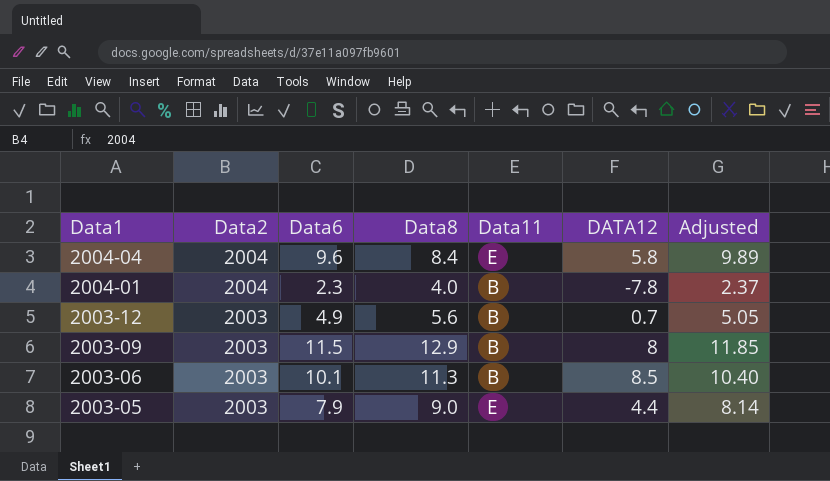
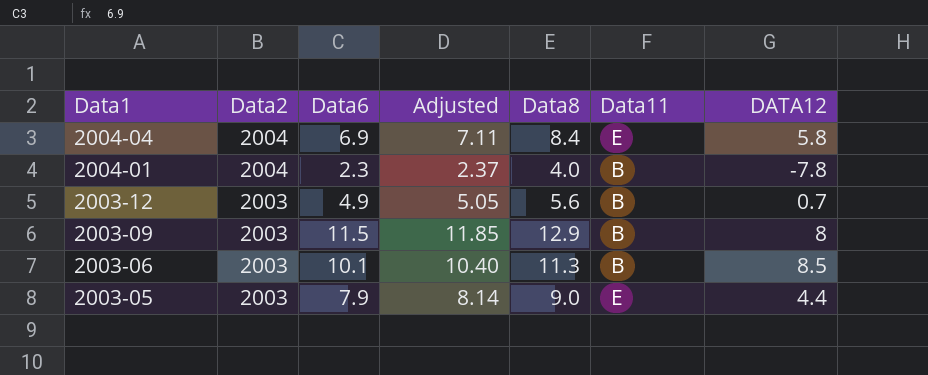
column Adjusted | position: 7 -> 4
2004-04 | Data6: 9.6 -> 6.9
2004-04 | Adjusted: 9.89 -> 7.11

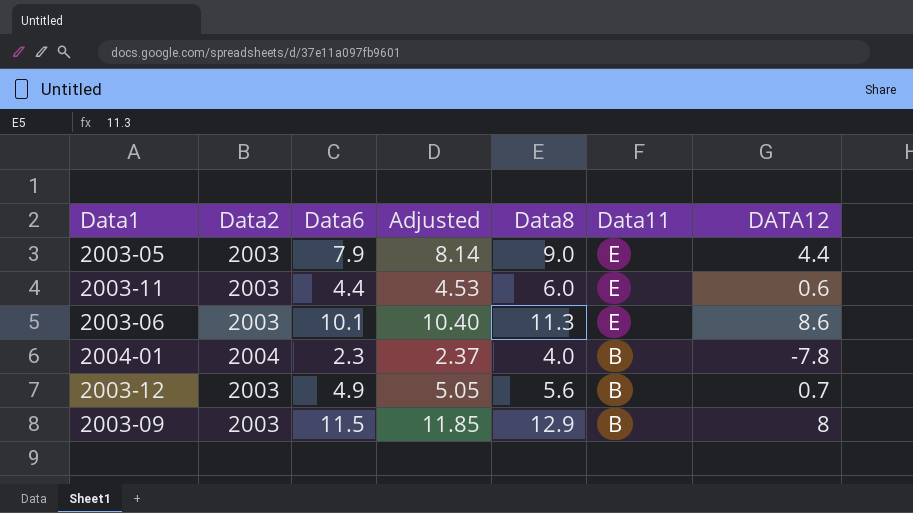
row order: Data1 descending -> Data11 descending
row 2004-04: 2004 | 6.9 | 7.11 | 8.4 | E | 5.8 -> none
row 2003-11: none -> 2003 | 4.4 | 4.53 | 6.0 | E | 0.6
2003-06 | Data11: B -> E
2003-06 | DATA12: 8.5 -> 8.6

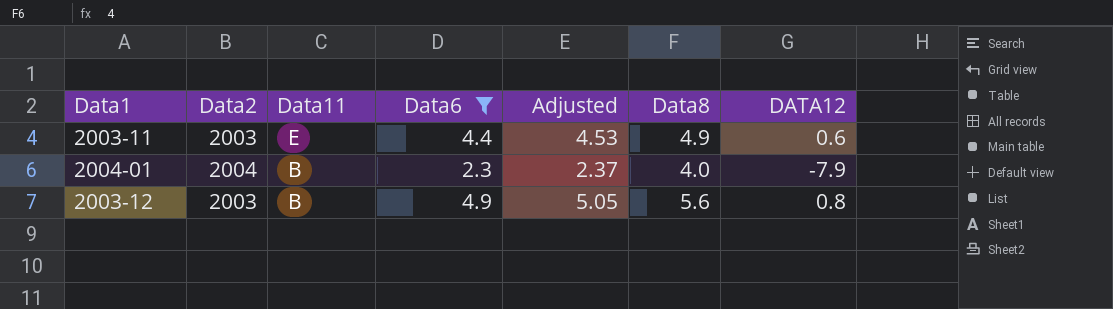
filter: none -> Data6 <= 4.9
column Data11 | position: 6 -> 3
2003-11 | Data8: 6.0 -> 4.9
2004-01 | DATA12: -7.8 -> -7.9
2003-12 | DATA12: 0.7 -> 0.8

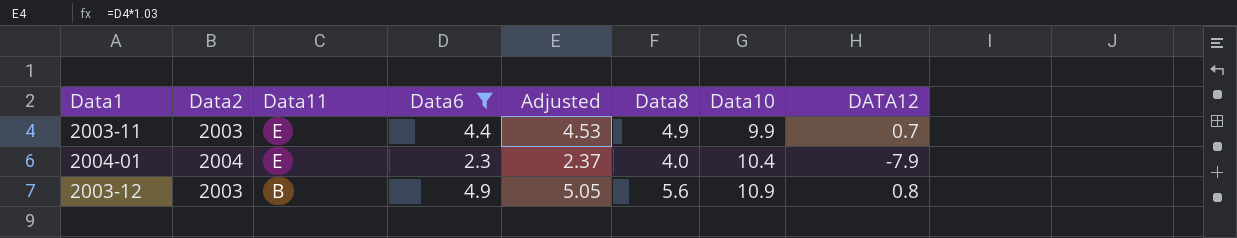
column Data10 | position: none -> 7
2003-11 | DATA12: 0.6 -> 0.7
2004-01 | Data11: B -> E

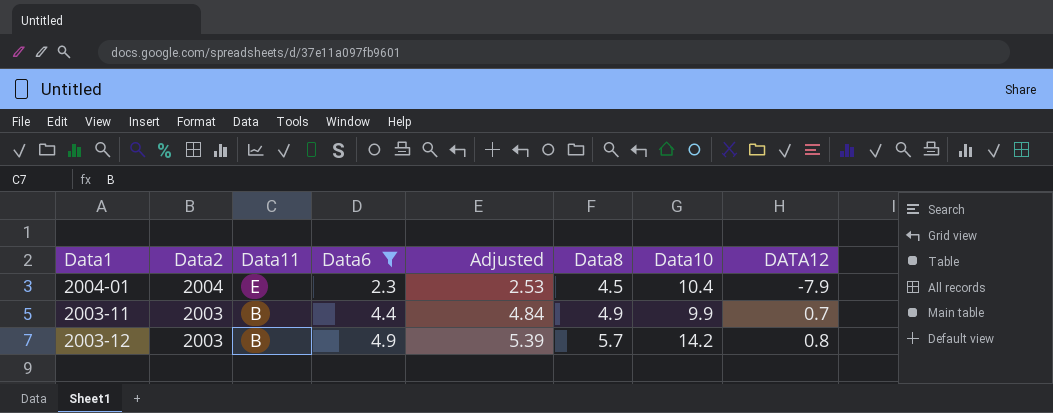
row order: Data11 descending -> Data2 descending
column Adjusted | formula: [Data6] * 1.03 -> [Data6] * 1.1
2004-01 | Data8: 4.0 -> 4.5
2003-11 | Data11: E -> B
2003-12 | Data8: 5.6 -> 5.7
2003-12 | Data10: 10.9 -> 14.2

